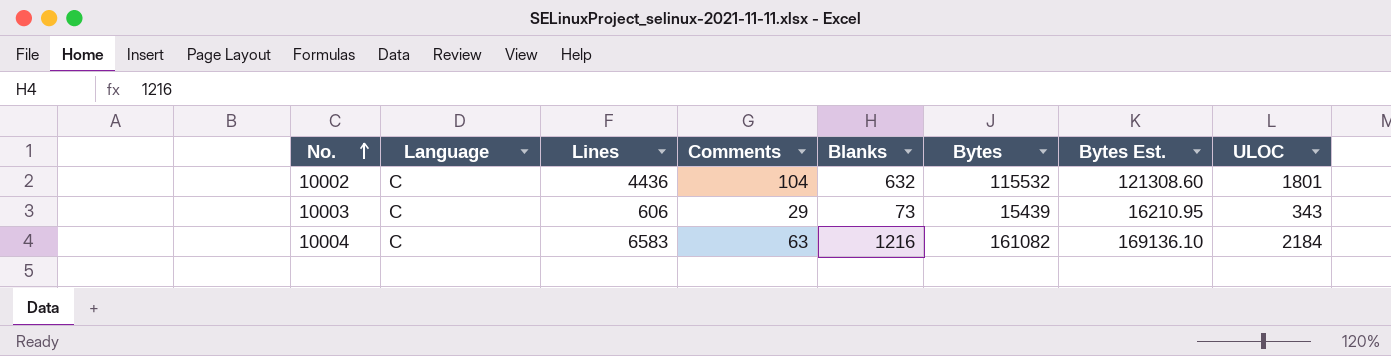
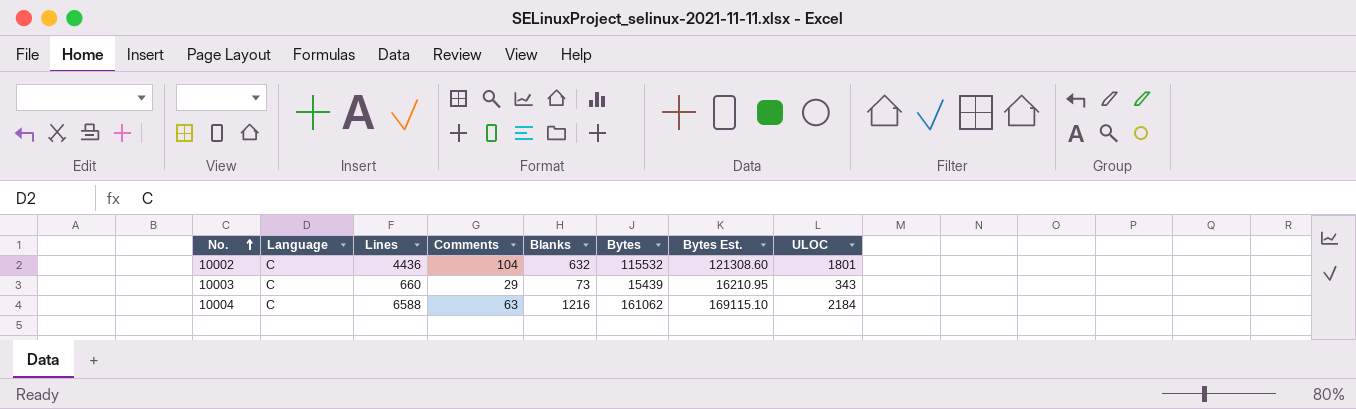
10003 | Lines: 606 -> 660
10004 | Lines: 6583 -> 6588
10004 | Bytes: 161082 -> 161062
10004 | Bytes Est.: 169136.10 -> 169115.10

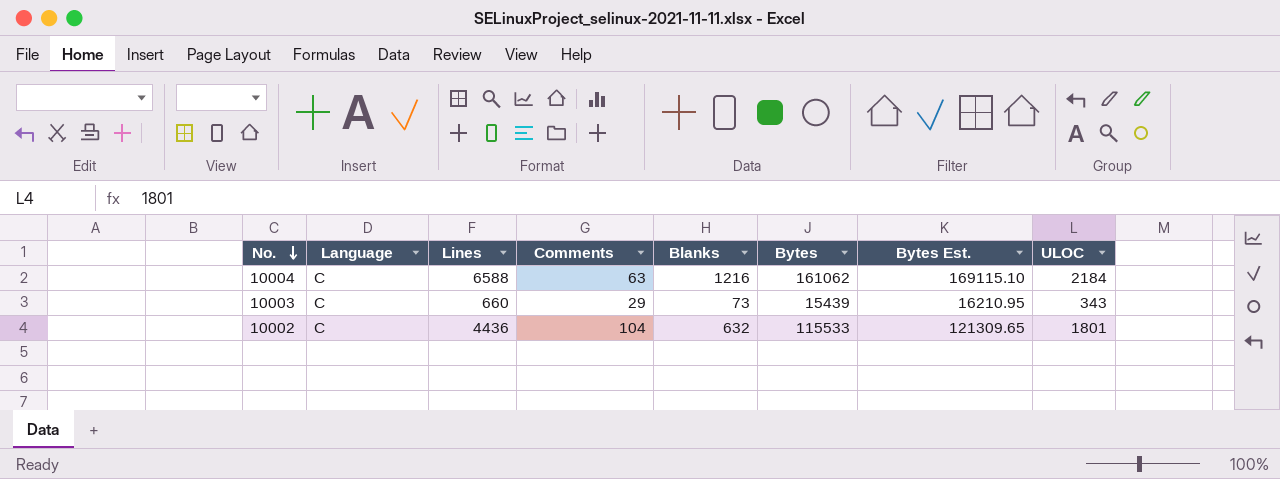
row order: No. ascending -> No. descending
10002 | Bytes: 115532 -> 115533
10002 | Bytes Est.: 121308.60 -> 121309.65

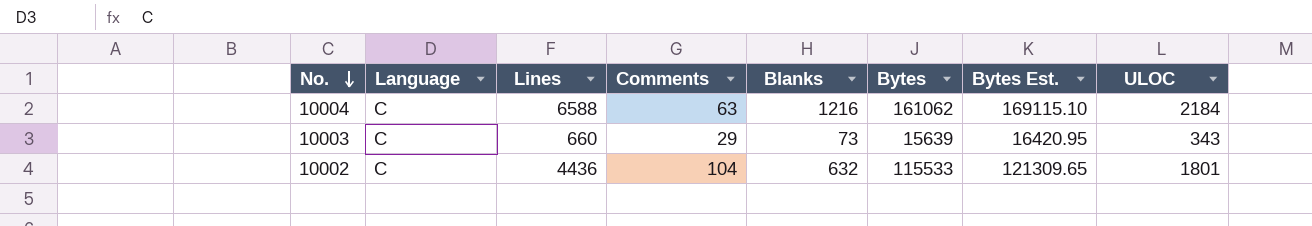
10003 | Bytes: 15439 -> 15639
10003 | Bytes Est.: 16210.95 -> 16420.95

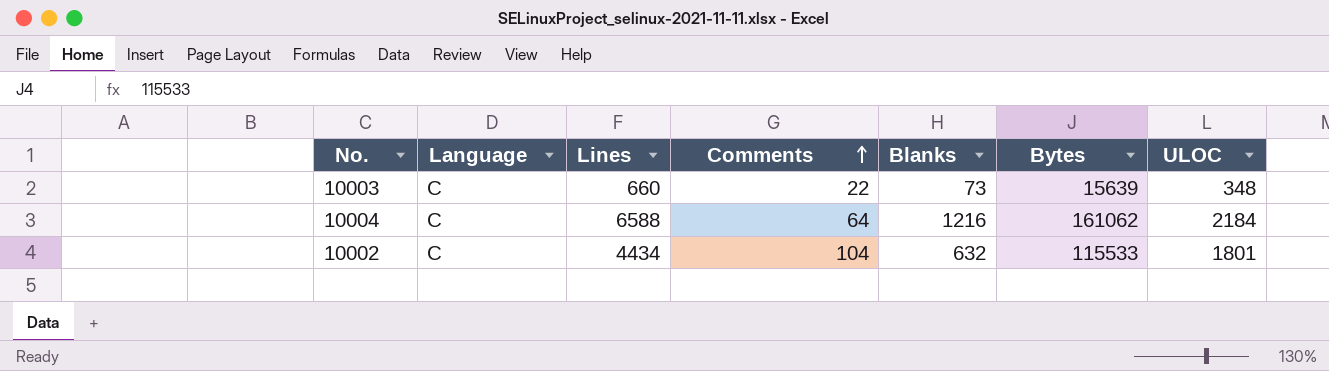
row order: No. descending -> Comments ascending
column Bytes Est. | formula: [Bytes] * 1.05 -> none
10003 | Comments: 29 -> 22
10003 | ULOC: 343 -> 348
10004 | Comments: 63 -> 64
10002 | Lines: 4436 -> 4434

